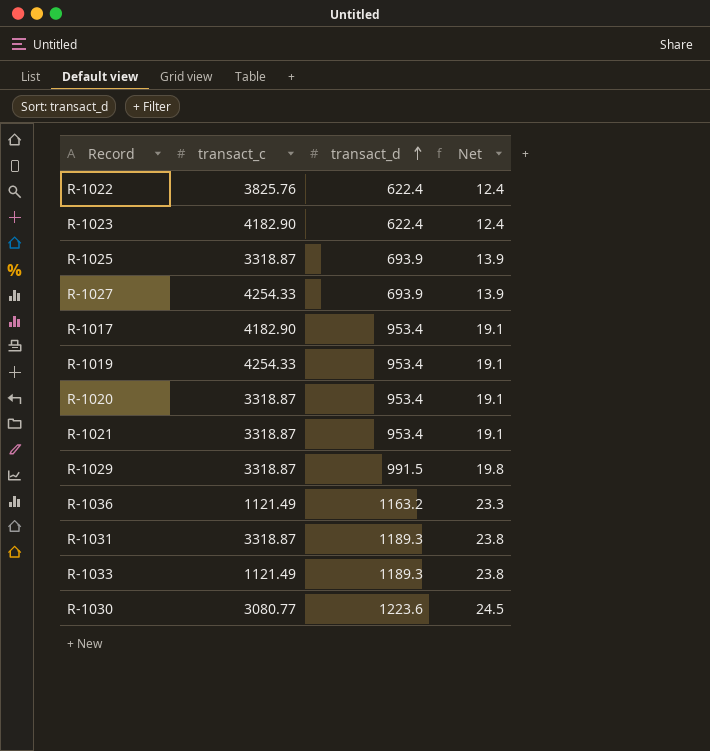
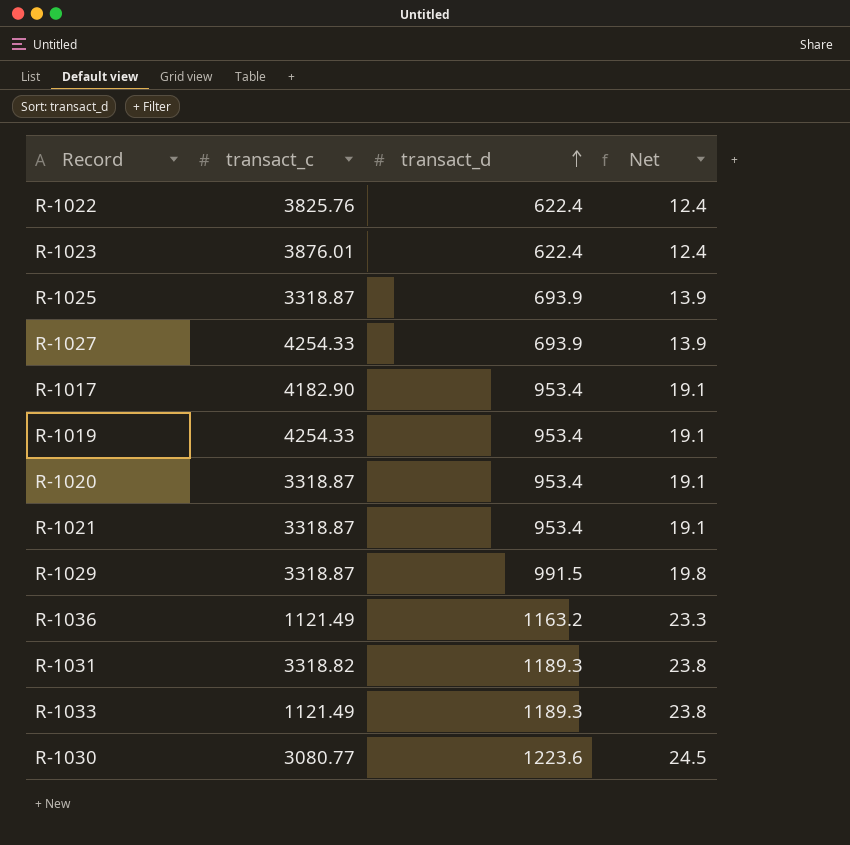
R-1023 | transact_c: 4182.90 -> 3876.01
R-1031 | transact_c: 3318.87 -> 3318.82

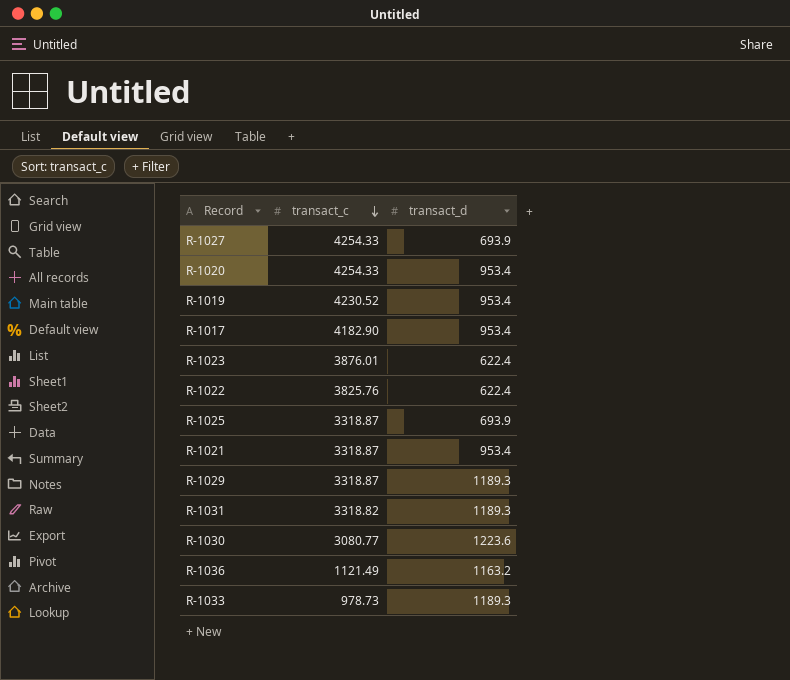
row order: transact_d ascending -> transact_c descending
column Net | formula: [transact_d] * 0.02 -> none
R-1020 | transact_c: 3318.87 -> 4254.33
R-1019 | transact_c: 4254.33 -> 4230.52
R-1029 | transact_d: 991.5 -> 1189.3
R-1033 | transact_c: 1121.49 -> 978.73

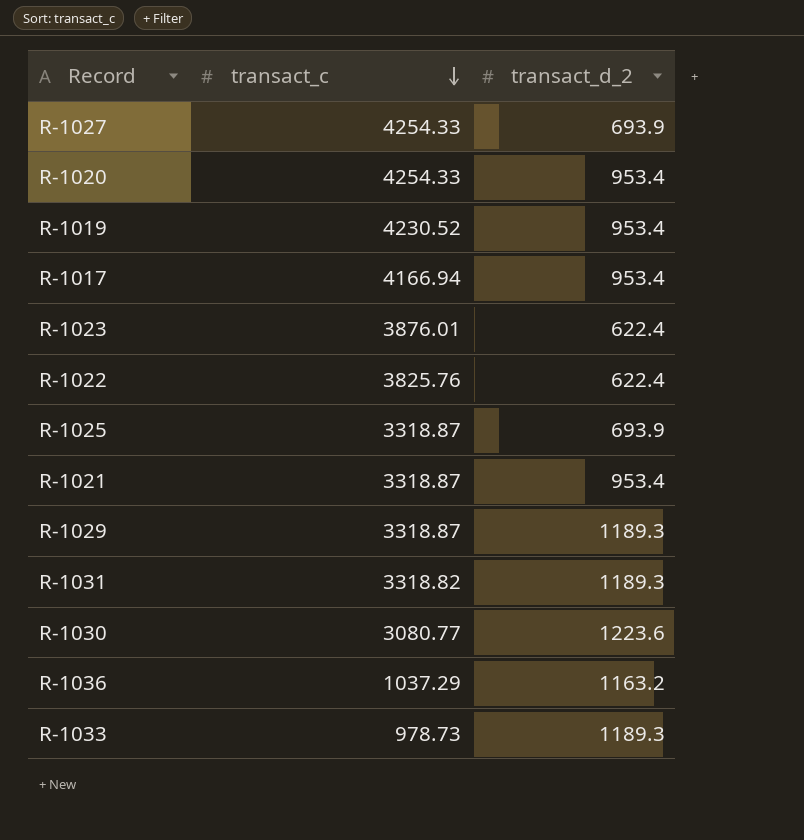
column name: transact_d -> transact_d_2
R-1017 | transact_c: 4182.90 -> 4166.94
R-1036 | transact_c: 1121.49 -> 1037.29

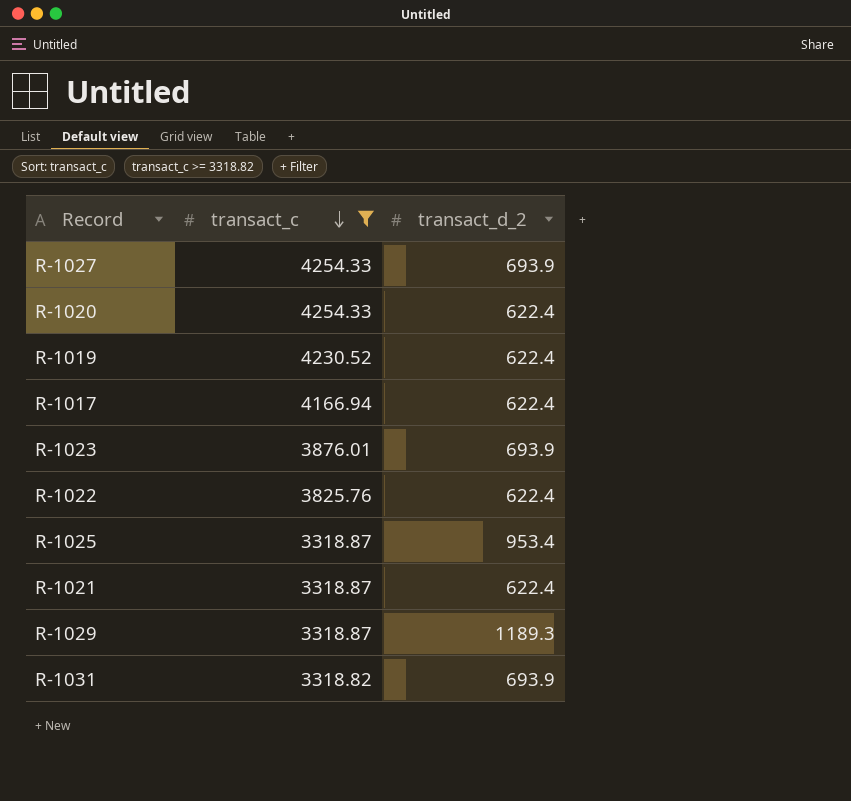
filter: none -> transact_c >= 3318.82
R-1020 | transact_d_2: 953.4 -> 622.4
R-1019 | transact_d_2: 953.4 -> 622.4
R-1017 | transact_d_2: 953.4 -> 622.4
R-1023 | transact_d_2: 622.4 -> 693.9
R-1025 | transact_d_2: 693.9 -> 953.4
R-1021 | transact_d_2: 953.4 -> 622.4
R-1031 | transact_d_2: 1189.3 -> 693.9

